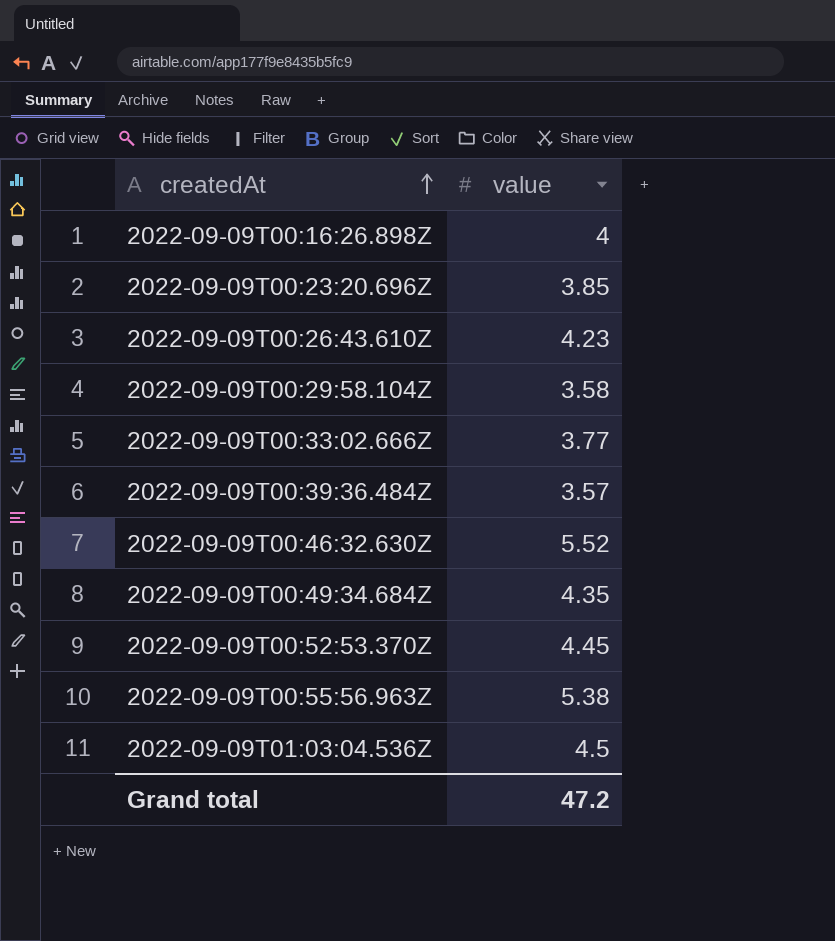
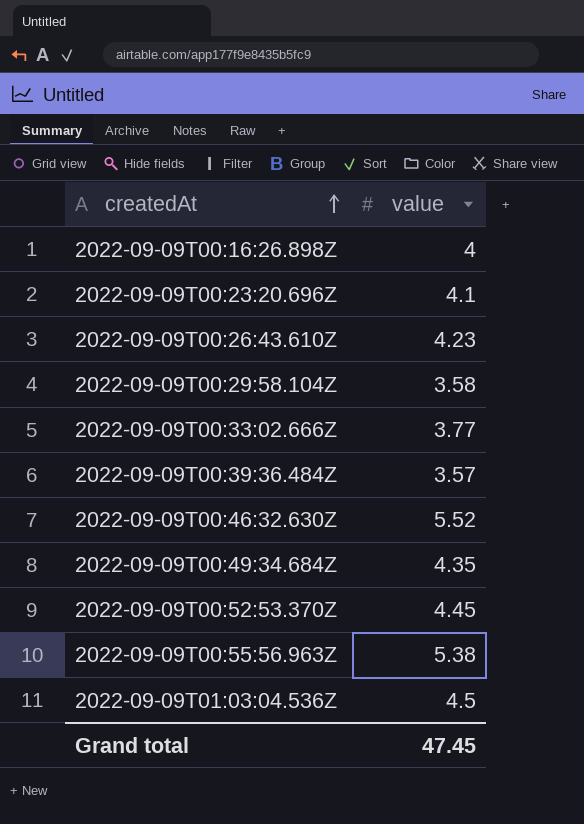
2022-09-09T00:23:20.696Z | value: 3.85 -> 4.1
Grand total | value: 47.2 -> 47.45

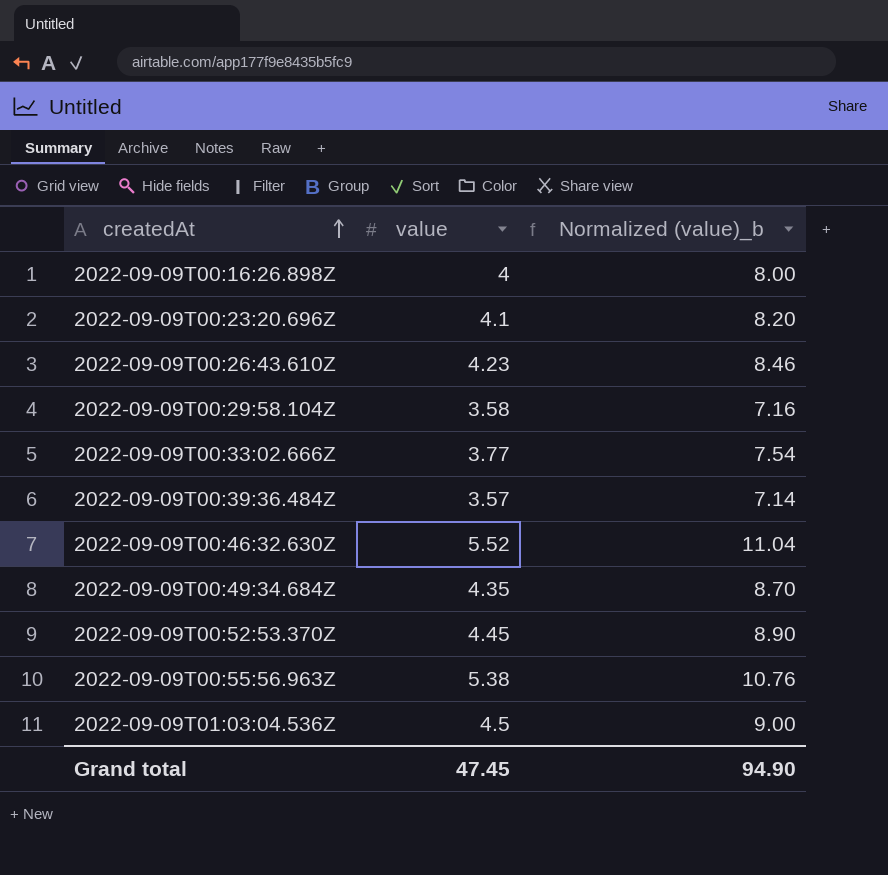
column Normalized (value)_b | formula: none -> [value] * 2

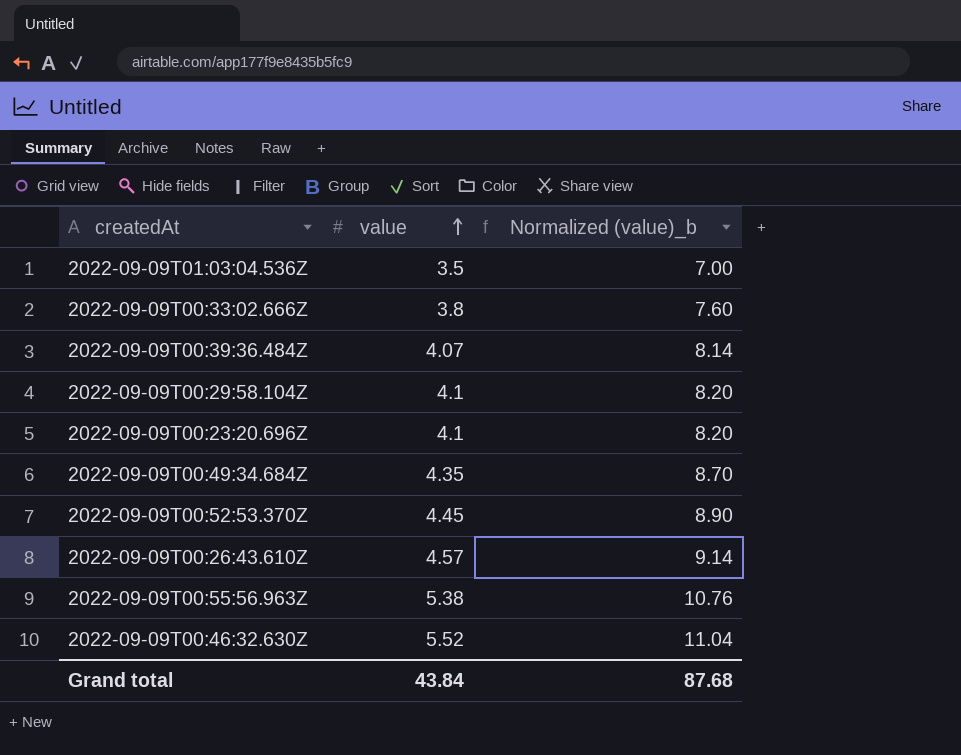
row order: createdAt ascending -> value ascending
row 2022-09-09T00:16:26.898Z: 4 | 8.00 -> none
2022-09-09T01:03:04.536Z | value: 4.5 -> 3.5
2022-09-09T01:03:04.536Z | Normalized (value)_b: 9.00 -> 7.00
2022-09-09T00:33:02.666Z | value: 3.77 -> 3.8
2022-09-09T00:33:02.666Z | Normalized (value)_b: 7.54 -> 7.60
2022-09-09T00:39:36.484Z | value: 3.57 -> 4.07
2022-09-09T00:39:36.484Z | Normalized (value)_b: 7.14 -> 8.14
2022-09-09T00:29:58.104Z | value: 3.58 -> 4.1
2022-09-09T00:29:58.104Z | Normalized (value)_b: 7.16 -> 8.20
2022-09-09T00:26:43.610Z | value: 4.23 -> 4.57
2022-09-09T00:26:43.610Z | Normalized (value)_b: 8.46 -> 9.14
Grand total | value: 47.45 -> 43.84
Grand total | Normalized (value)_b: 94.90 -> 87.68

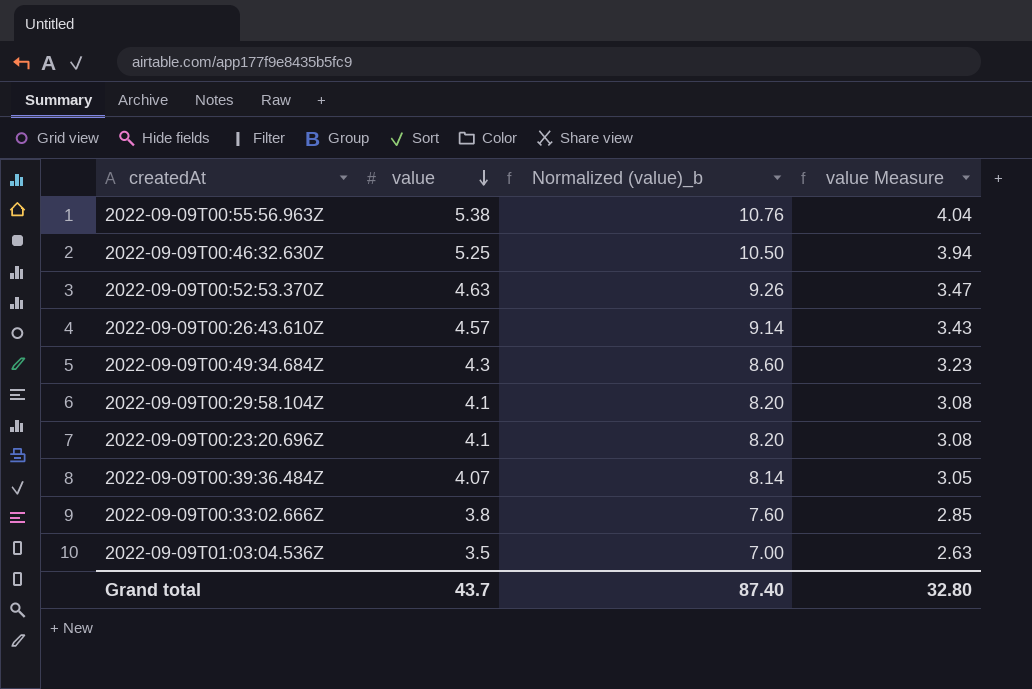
row order: value ascending -> value descending
column value Measure | formula: none -> [value] * 0.75
2022-09-09T00:46:32.630Z | value: 5.52 -> 5.25
2022-09-09T00:46:32.630Z | Normalized (value)_b: 11.04 -> 10.50
2022-09-09T00:52:53.370Z | value: 4.45 -> 4.63
2022-09-09T00:52:53.370Z | Normalized (value)_b: 8.90 -> 9.26
2022-09-09T00:49:34.684Z | value: 4.35 -> 4.3
2022-09-09T00:49:34.684Z | Normalized (value)_b: 8.70 -> 8.60
Grand total | value: 43.84 -> 43.7
Grand total | Normalized (value)_b: 87.68 -> 87.40

